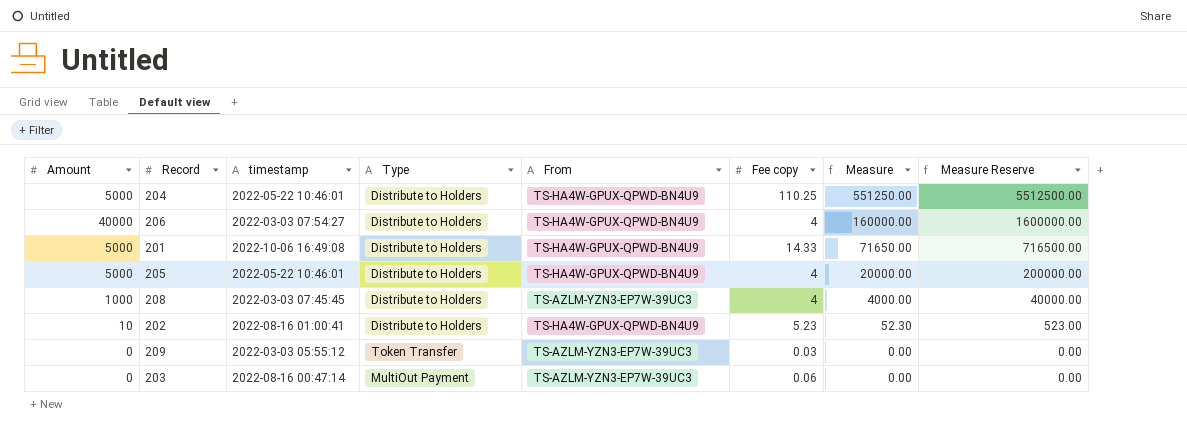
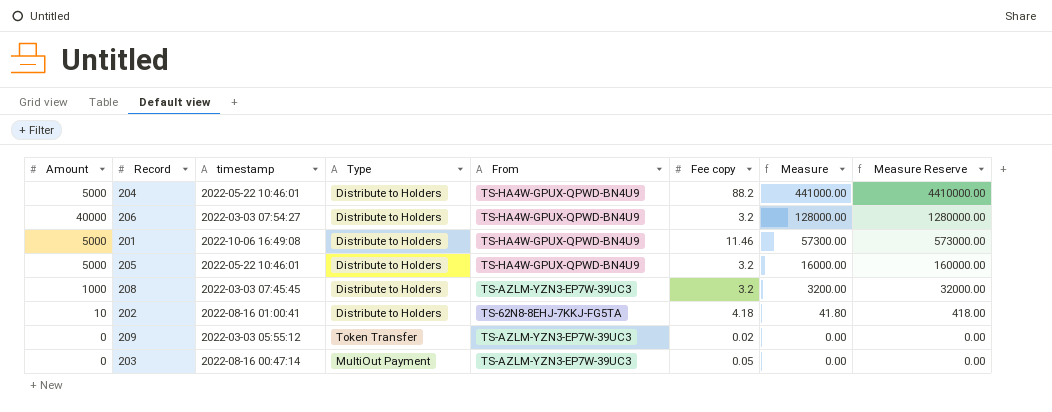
204 | Fee copy: 110.25 -> 88.2
204 | Measure: 551250.00 -> 441000.00
204 | Measure Reserve: 5512500.00 -> 4410000.00
206 | Fee copy: 4 -> 3.2
206 | Measure: 160000.00 -> 128000.00
206 | Measure Reserve: 1600000.00 -> 1280000.00
201 | Fee copy: 14.33 -> 11.46
201 | Measure: 71650.00 -> 57300.00
201 | Measure Reserve: 716500.00 -> 573000.00
205 | Fee copy: 4 -> 3.2
205 | Measure: 20000.00 -> 16000.00
205 | Measure Reserve: 200000.00 -> 160000.00
208 | Fee copy: 4 -> 3.2
208 | Measure: 4000.00 -> 3200.00
208 | Measure Reserve: 40000.00 -> 32000.00
202 | From: TS-HA4W-GPUX-QPWD-BN4U9 -> TS-62N8-8EHJ-7KKJ-FG5TA
202 | Fee copy: 5.23 -> 4.18
202 | Measure: 52.30 -> 41.80
202 | Measure Reserve: 523.00 -> 418.00
209 | Fee copy: 0.03 -> 0.02
203 | Fee copy: 0.06 -> 0.05

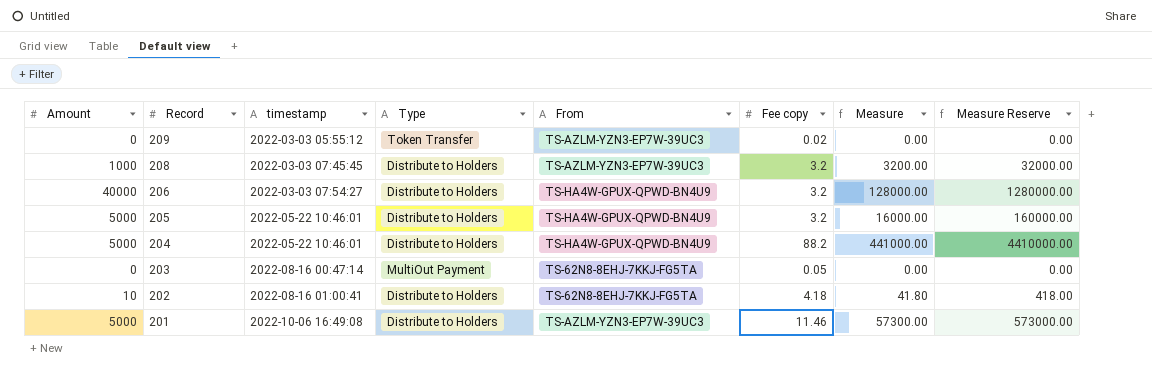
row order: Measure descending -> Record descending
203 | From: TS-AZLM-YZN3-EP7W-39UC3 -> TS-62N8-8EHJ-7KKJ-FG5TA
201 | From: TS-HA4W-GPUX-QPWD-BN4U9 -> TS-AZLM-YZN3-EP7W-39UC3

